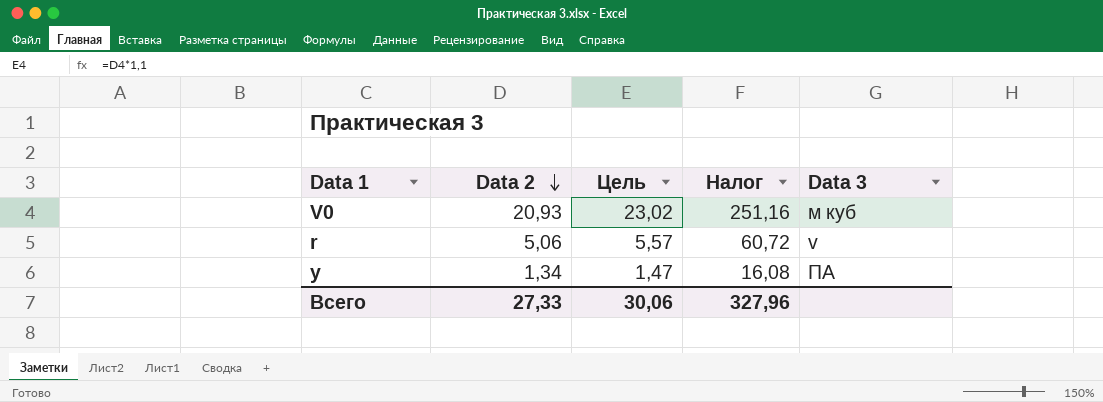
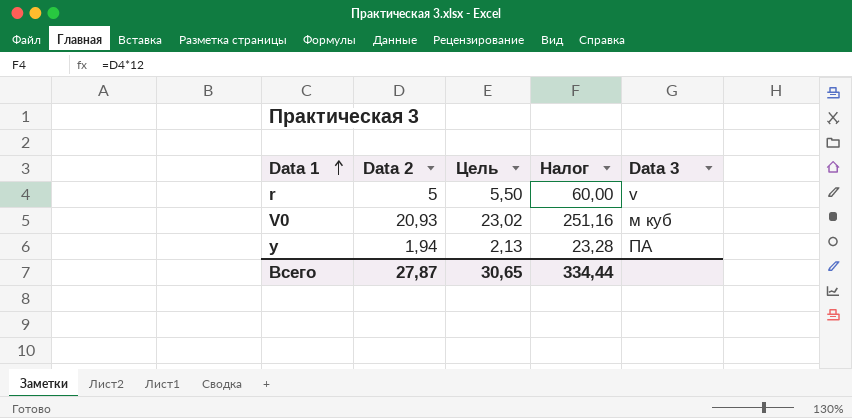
row order: Data 2 descending -> Data 1 ascending
r | Data 2: 5,06 -> 5
r | Цель: 5,57 -> 5,50
r | Налог: 60,72 -> 60,00
y | Data 2: 1,34 -> 1,94
y | Цель: 1,47 -> 2,13
y | Налог: 16,08 -> 23,28
Всего | Data 2: 27,33 -> 27,87
Всего | Цель: 30,06 -> 30,65
Всего | Налог: 327,96 -> 334,44

